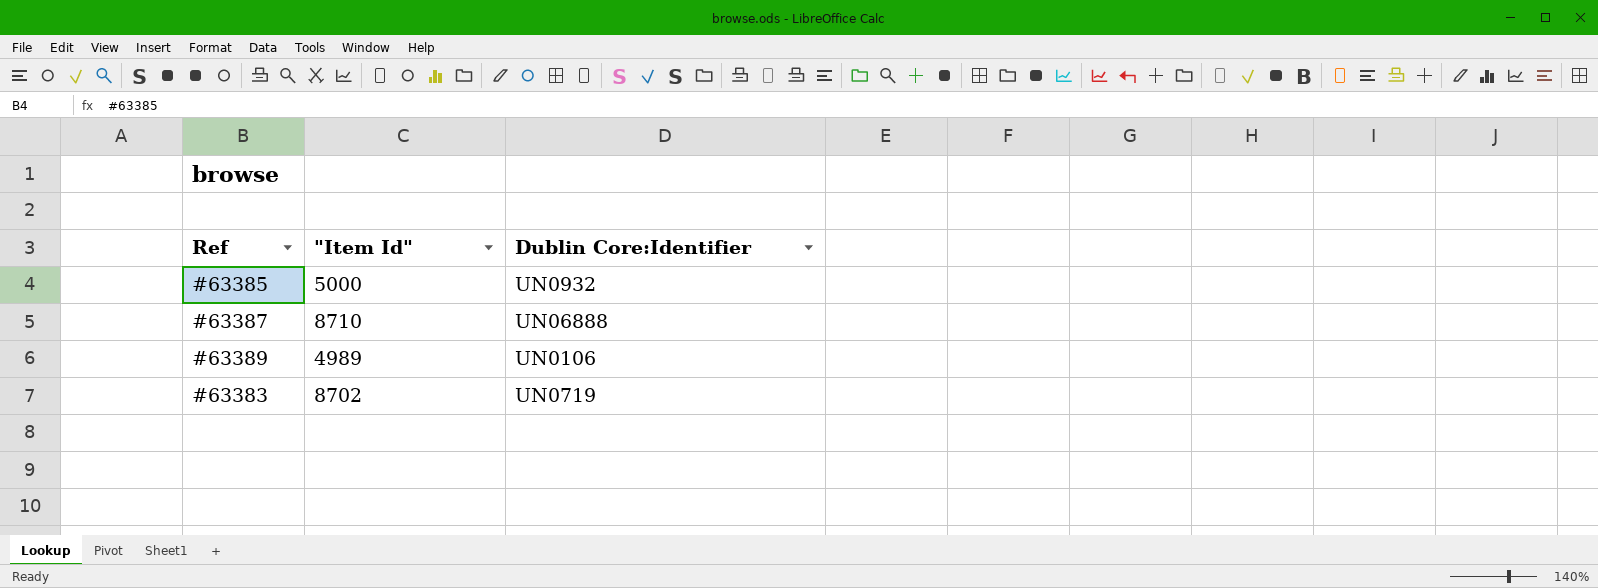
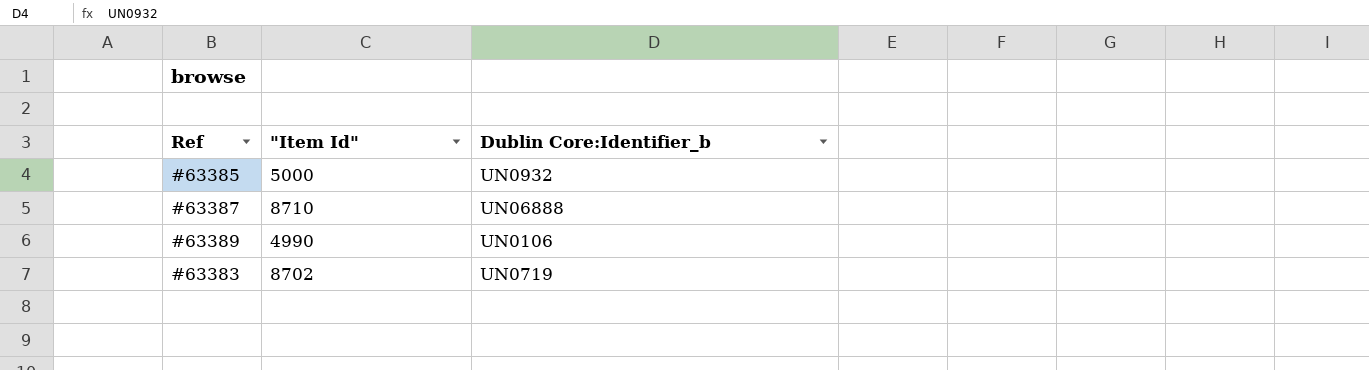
column name: Dublin Core:Identifier -> Dublin Core:Identifier_b
#63389 | "Item Id": 4989 -> 4990

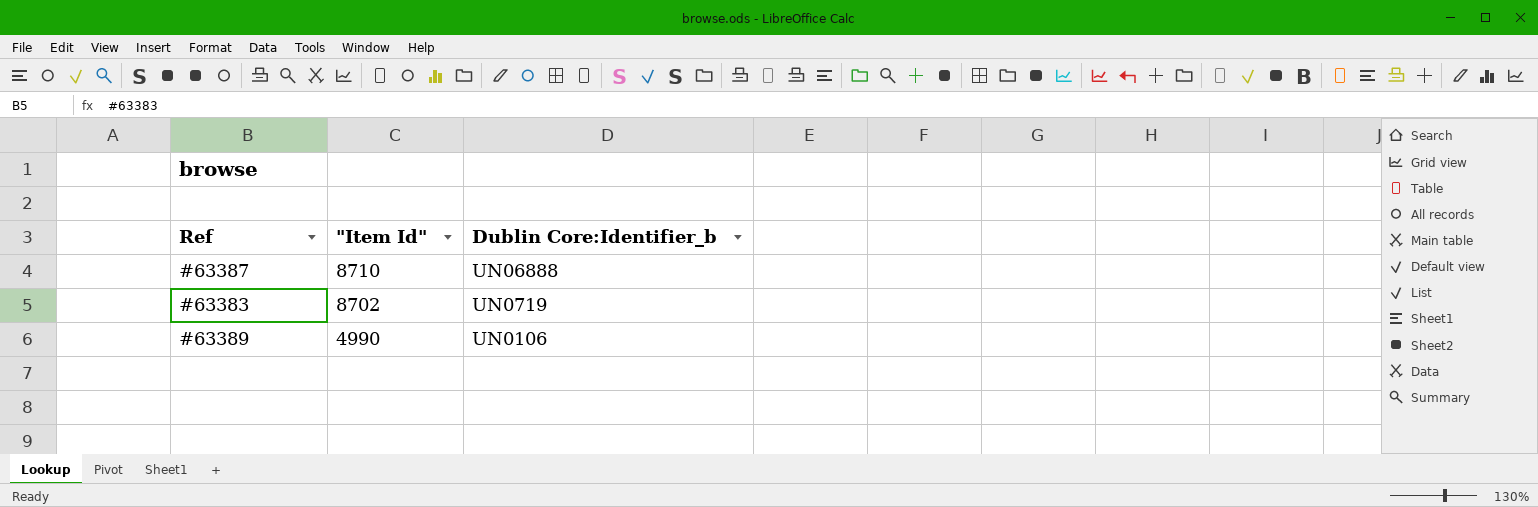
row order: none -> "Item Id" descending
row #63385: 5000 | UN0932 -> none

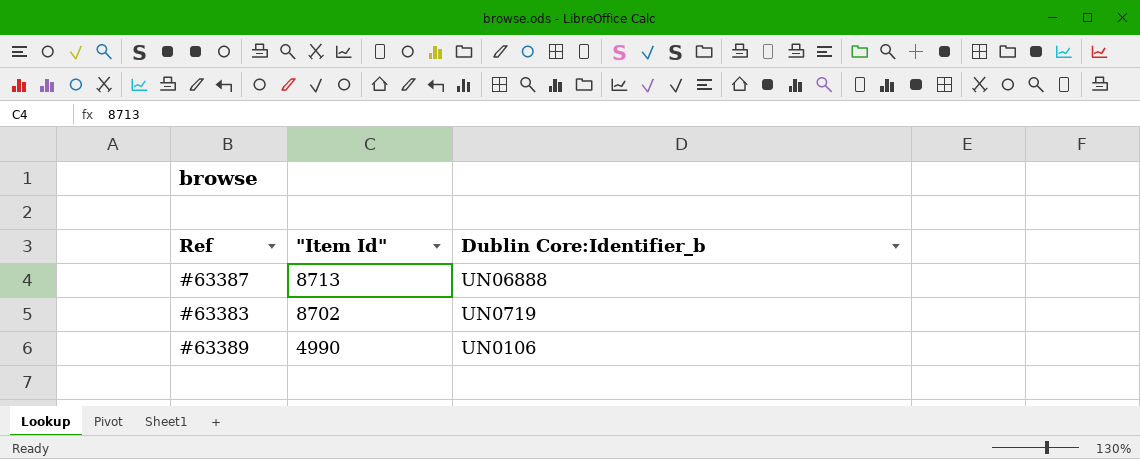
#63387 | "Item Id": 8710 -> 8713

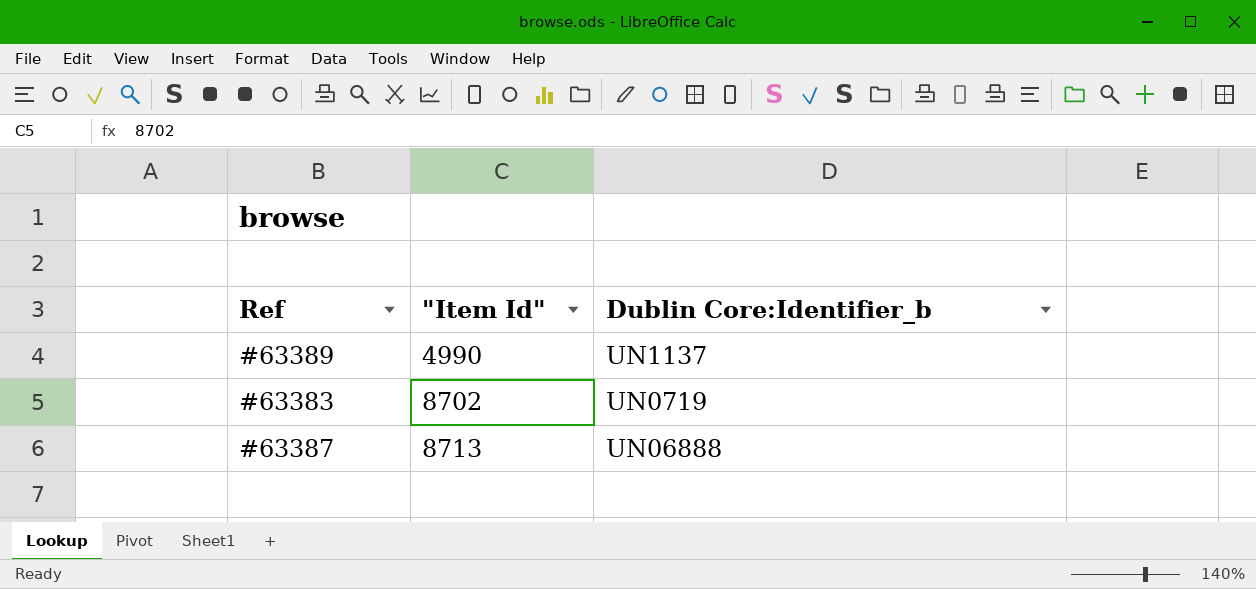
row order: "Item Id" descending -> "Item Id" ascending
#63389 | Dublin Core:Identifier_b: UN0106 -> UN1137

